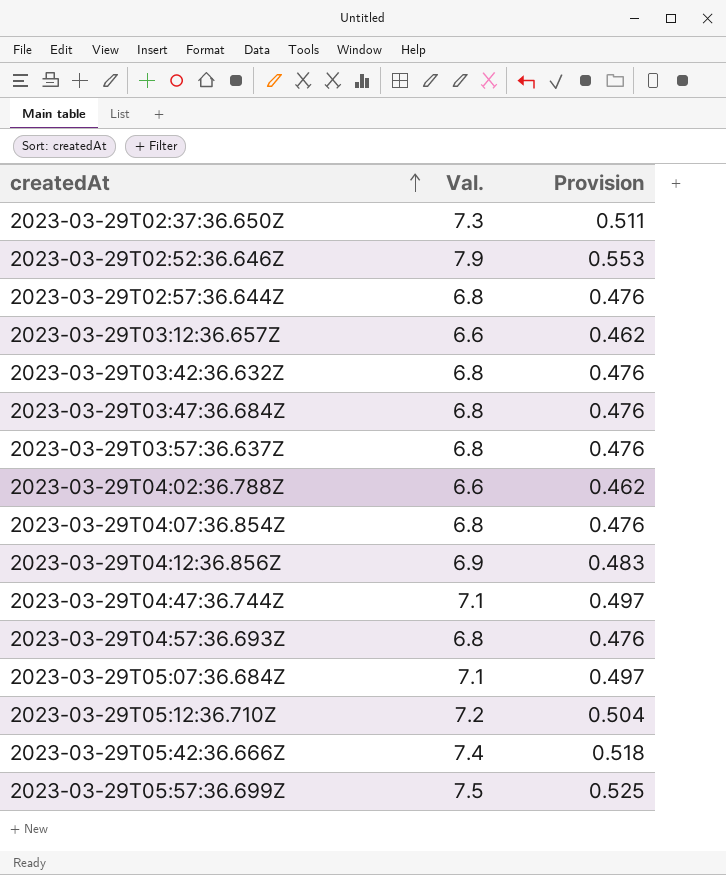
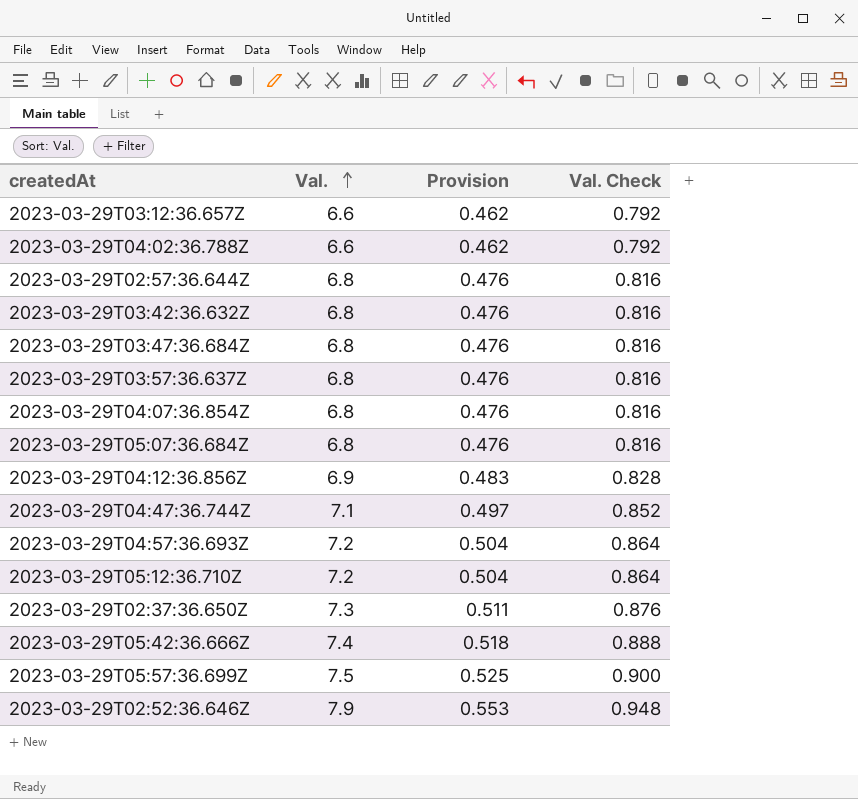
row order: createdAt ascending -> Val. ascending
column Val. Check | formula: none -> [Val.] * 0.12
2023-03-29T05:07:36.684Z | Val.: 7.1 -> 6.8
2023-03-29T05:07:36.684Z | Provision: 0.497 -> 0.476
2023-03-29T04:57:36.693Z | Val.: 6.8 -> 7.2
2023-03-29T04:57:36.693Z | Provision: 0.476 -> 0.504

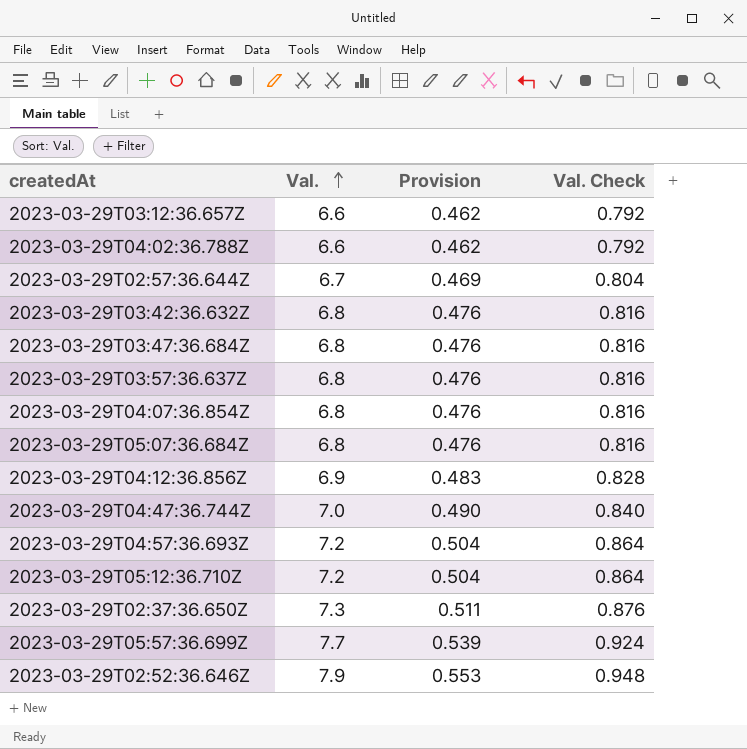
row 2023-03-29T05:42:36.666Z: 7.4 | 0.518 | 0.888 -> none
2023-03-29T02:57:36.644Z | Val.: 6.8 -> 6.7
2023-03-29T02:57:36.644Z | Provision: 0.476 -> 0.469
2023-03-29T02:57:36.644Z | Val. Check: 0.816 -> 0.804
2023-03-29T04:47:36.744Z | Val.: 7.1 -> 7.0
2023-03-29T04:47:36.744Z | Provision: 0.497 -> 0.490
2023-03-29T04:47:36.744Z | Val. Check: 0.852 -> 0.840
2023-03-29T05:57:36.699Z | Val.: 7.5 -> 7.7
2023-03-29T05:57:36.699Z | Provision: 0.525 -> 0.539
2023-03-29T05:57:36.699Z | Val. Check: 0.900 -> 0.924

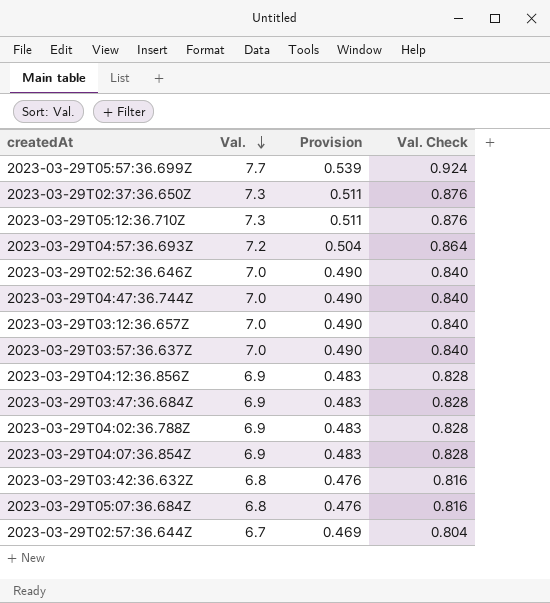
row order: Val. ascending -> Val. descending
2023-03-29T05:12:36.710Z | Val.: 7.2 -> 7.3
2023-03-29T05:12:36.710Z | Provision: 0.504 -> 0.511
2023-03-29T05:12:36.710Z | Val. Check: 0.864 -> 0.876
2023-03-29T02:52:36.646Z | Val.: 7.9 -> 7.0
2023-03-29T02:52:36.646Z | Provision: 0.553 -> 0.490
2023-03-29T02:52:36.646Z | Val. Check: 0.948 -> 0.840
2023-03-29T03:12:36.657Z | Val.: 6.6 -> 7.0
2023-03-29T03:12:36.657Z | Provision: 0.462 -> 0.490
2023-03-29T03:12:36.657Z | Val. Check: 0.792 -> 0.840
2023-03-29T03:57:36.637Z | Val.: 6.8 -> 7.0
2023-03-29T03:57:36.637Z | Provision: 0.476 -> 0.490
2023-03-29T03:57:36.637Z | Val. Check: 0.816 -> 0.840
2023-03-29T03:47:36.684Z | Val.: 6.8 -> 6.9
2023-03-29T03:47:36.684Z | Provision: 0.476 -> 0.483
2023-03-29T03:47:36.684Z | Val. Check: 0.816 -> 0.828
2023-03-29T04:02:36.788Z | Val.: 6.6 -> 6.9
2023-03-29T04:02:36.788Z | Provision: 0.462 -> 0.483
2023-03-29T04:02:36.788Z | Val. Check: 0.792 -> 0.828
2023-03-29T04:07:36.854Z | Val.: 6.8 -> 6.9
2023-03-29T04:07:36.854Z | Provision: 0.476 -> 0.483
2023-03-29T04:07:36.854Z | Val. Check: 0.816 -> 0.828

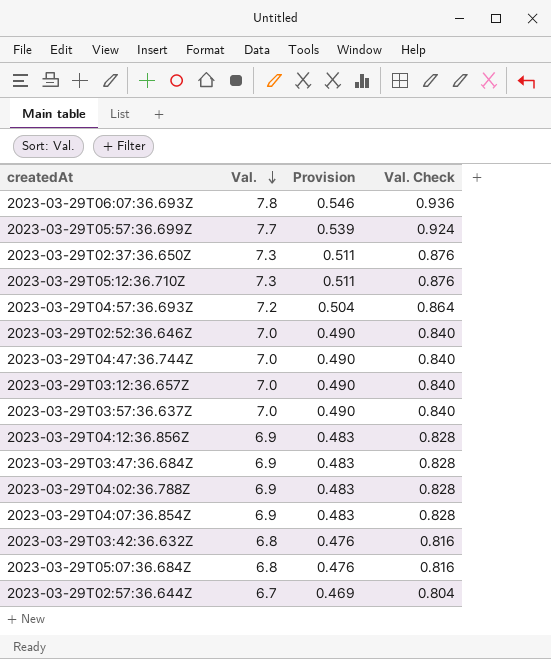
row 2023-03-29T06:07:36.693Z: none -> 7.8 | 0.546 | 0.936

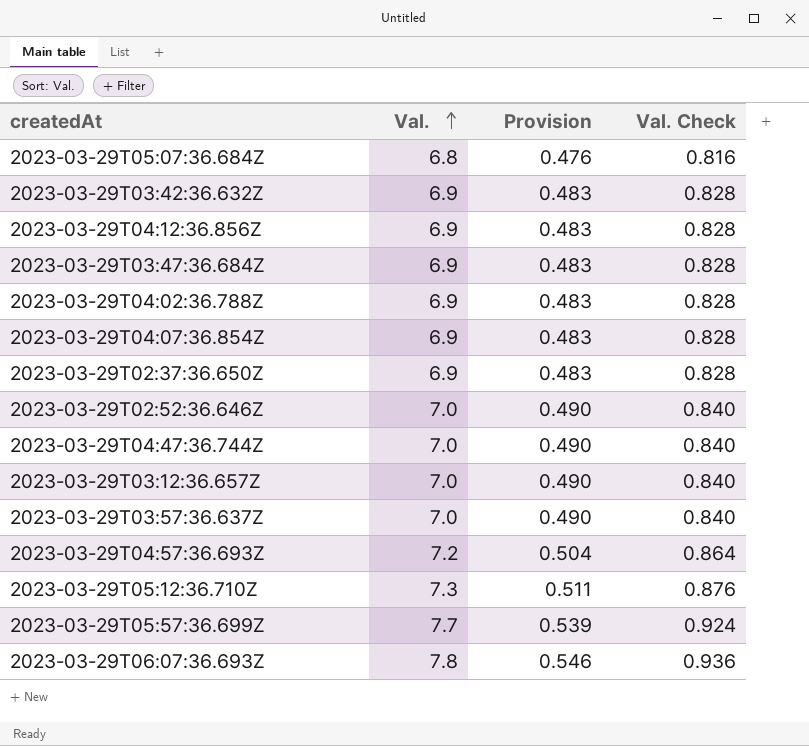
row order: Val. descending -> Val. ascending
row 2023-03-29T02:57:36.644Z: 6.7 | 0.469 | 0.804 -> none
2023-03-29T03:42:36.632Z | Val.: 6.8 -> 6.9
2023-03-29T03:42:36.632Z | Provision: 0.476 -> 0.483
2023-03-29T03:42:36.632Z | Val. Check: 0.816 -> 0.828
2023-03-29T02:37:36.650Z | Val.: 7.3 -> 6.9
2023-03-29T02:37:36.650Z | Provision: 0.511 -> 0.483
2023-03-29T02:37:36.650Z | Val. Check: 0.876 -> 0.828

